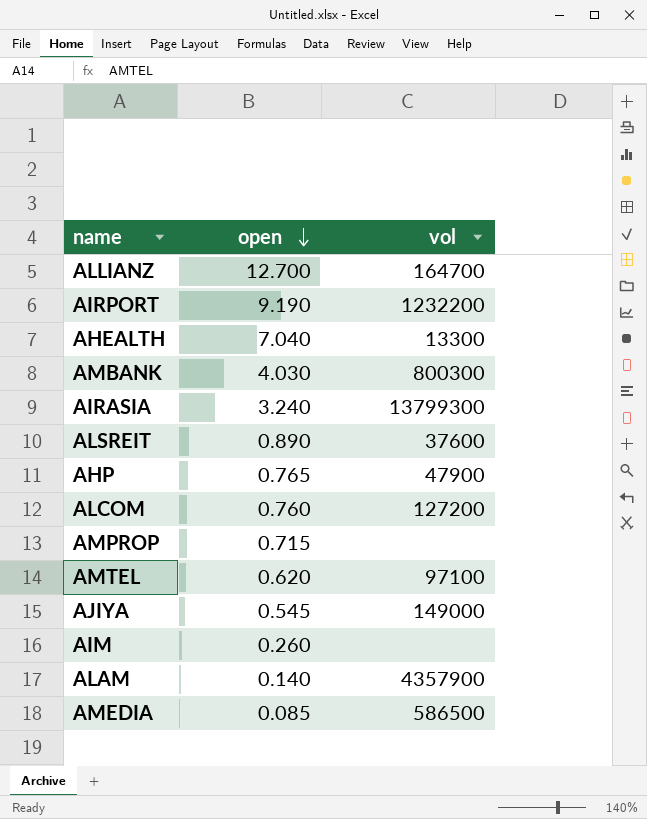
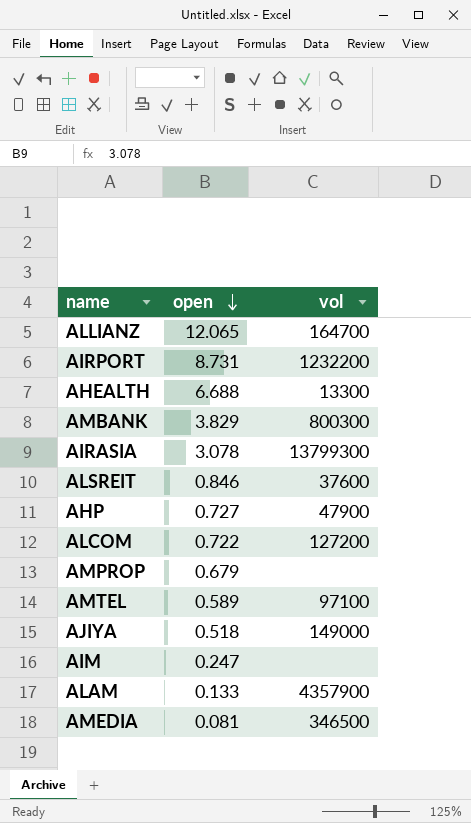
ALLIANZ | open: 12.700 -> 12.065
AIRPORT | open: 9.190 -> 8.731
AHEALTH | open: 7.040 -> 6.688
AMBANK | open: 4.030 -> 3.829
AIRASIA | open: 3.240 -> 3.078
ALSREIT | open: 0.890 -> 0.846
AHP | open: 0.765 -> 0.727
ALCOM | open: 0.760 -> 0.722
AMPROP | open: 0.715 -> 0.679
AMTEL | open: 0.620 -> 0.589
AJIYA | open: 0.545 -> 0.518
AIM | open: 0.260 -> 0.247
ALAM | open: 0.140 -> 0.133
AMEDIA | open: 0.085 -> 0.081
AMEDIA | vol: 586500 -> 346500

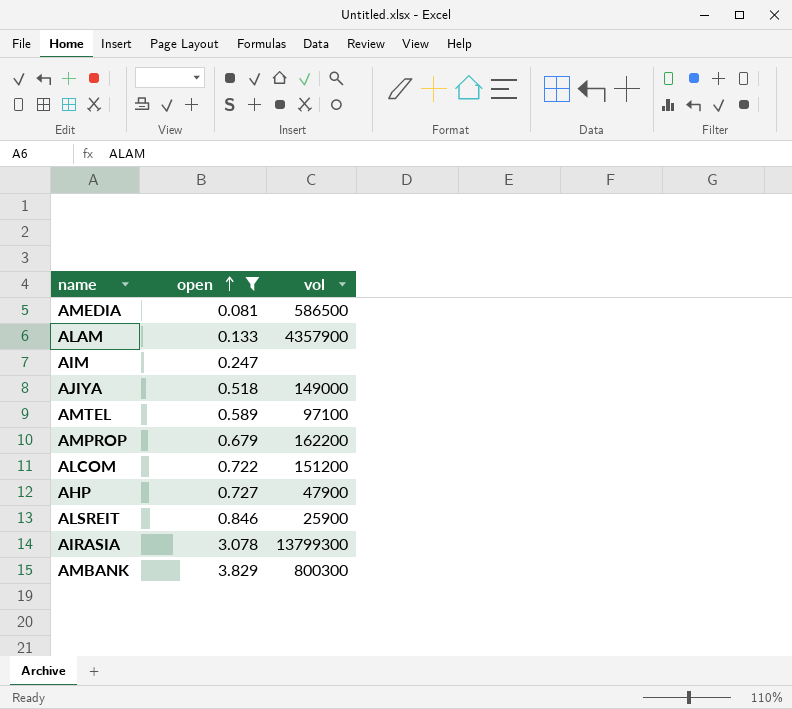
filter: none -> open <= 3.829
row order: open descending -> open ascending
AMEDIA | vol: 346500 -> 586500
AMPROP | vol: none -> 162200
ALCOM | vol: 127200 -> 151200
ALSREIT | vol: 37600 -> 25900

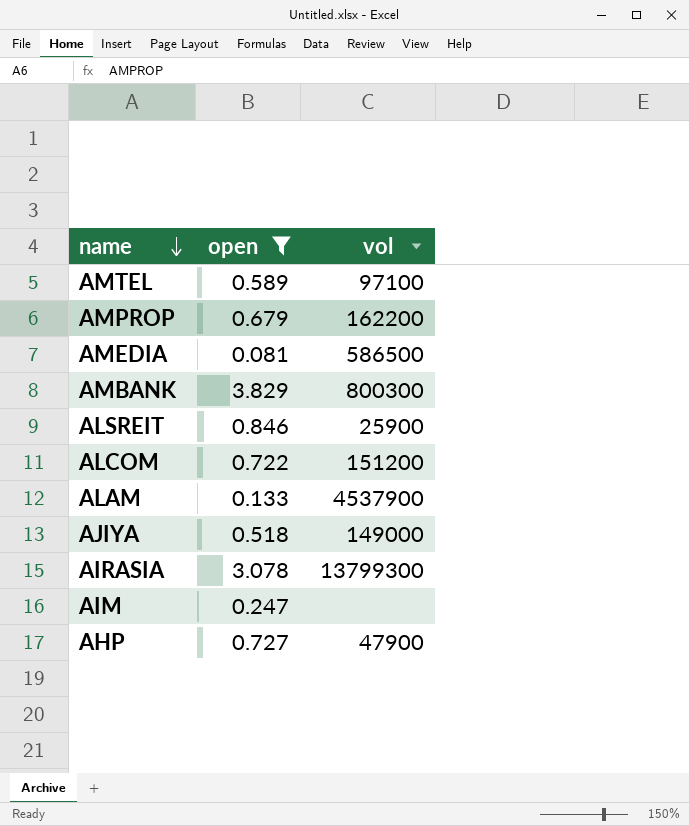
row order: open ascending -> name descending
ALAM | vol: 4357900 -> 4537900

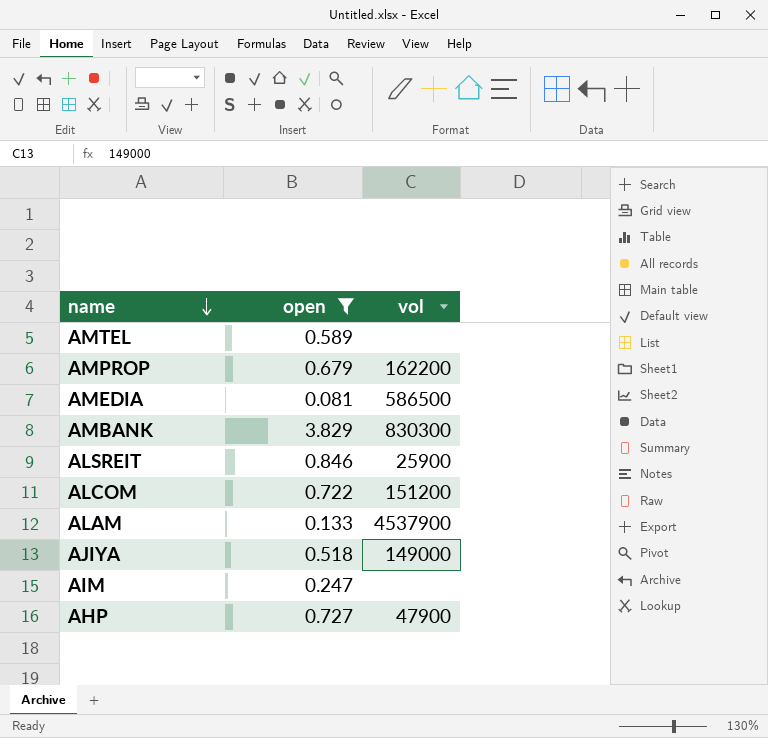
row AIRASIA: 3.078 | 13799300 -> none
AMTEL | vol: 97100 -> none
AMBANK | vol: 800300 -> 830300

